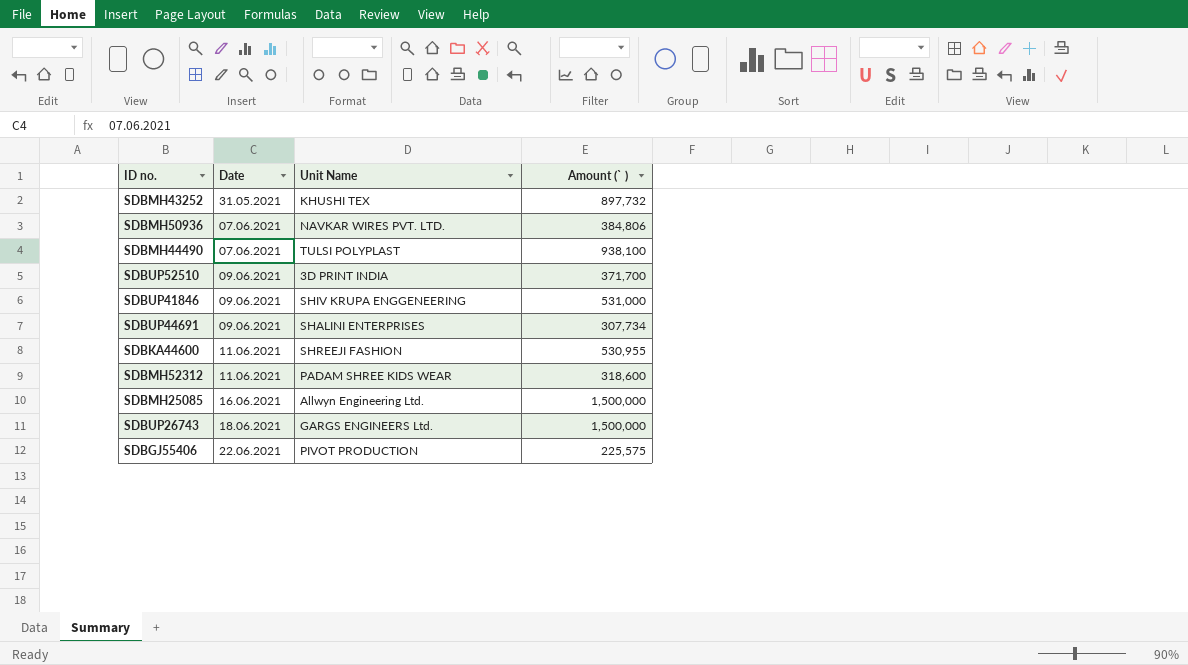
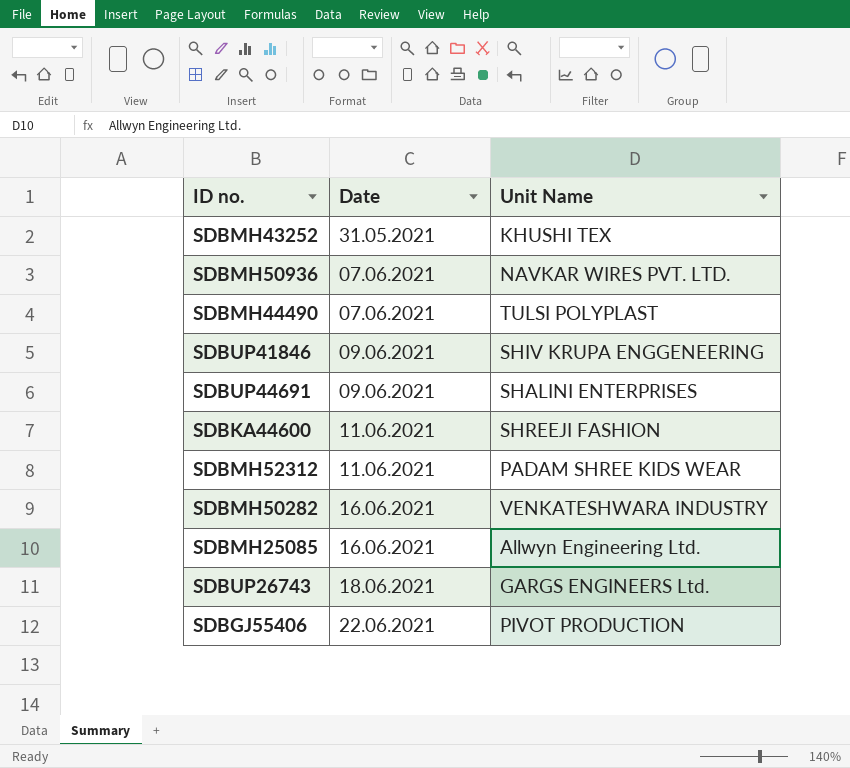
column Amount (` ) | position: 4 -> none
row SDBUP52510: 09.06.2021 | 3D PRINT INDIA | 371,700 -> none
row SDBMH50282: none -> 16.06.2021 | VENKATESHWARA INDUSTRY

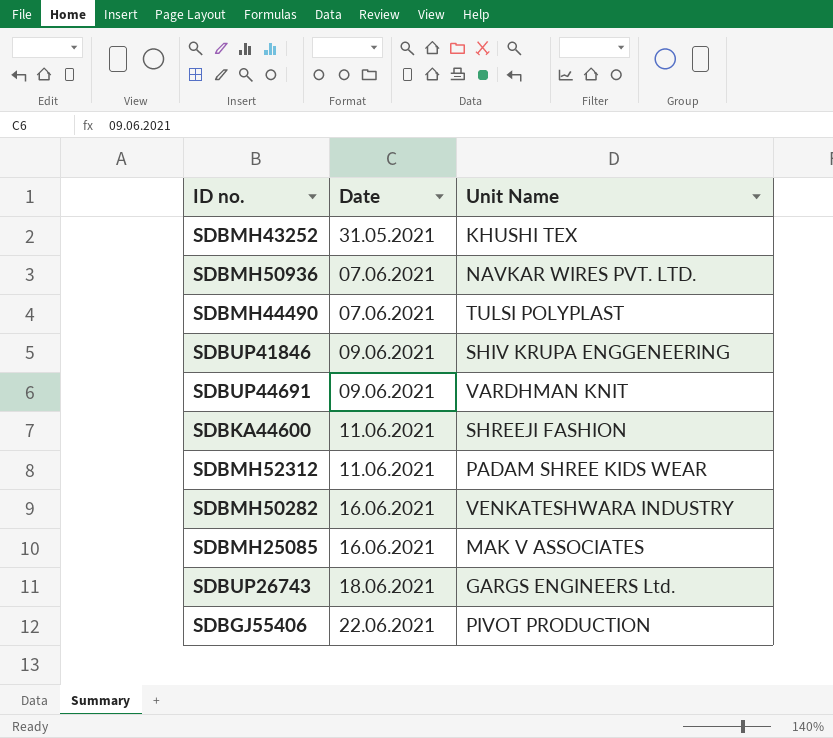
SDBUP44691 | Unit Name: SHALINI ENTERPRISES -> VARDHMAN KNIT
SDBMH25085 | Unit Name: Allwyn Engineering Ltd. -> MAK V ASSOCIATES

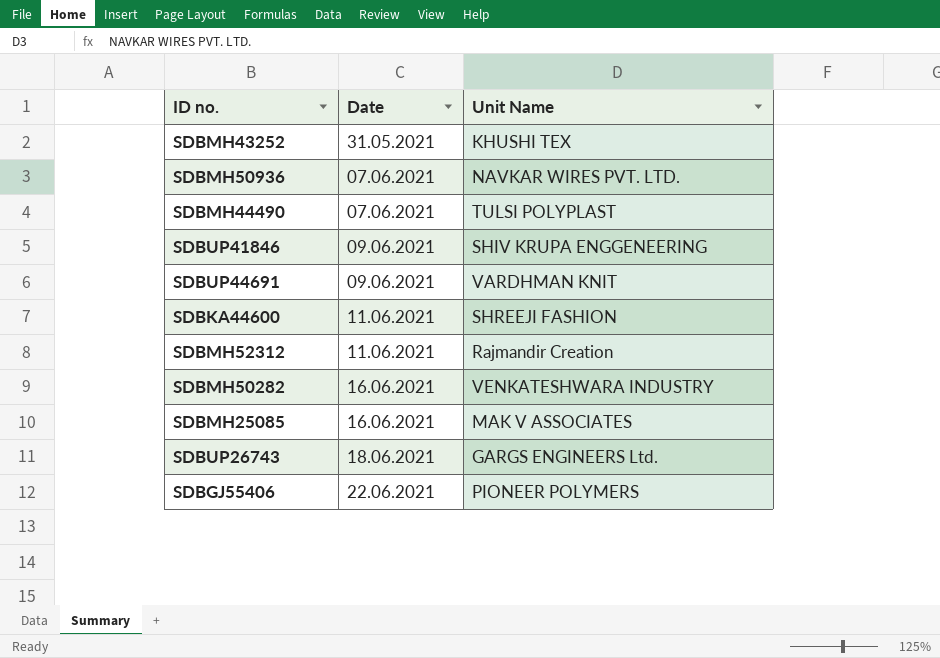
SDBMH52312 | Unit Name: PADAM SHREE KIDS WEAR -> Rajmandir Creation
SDBGJ55406 | Unit Name: PIVOT PRODUCTION -> PIONEER POLYMERS

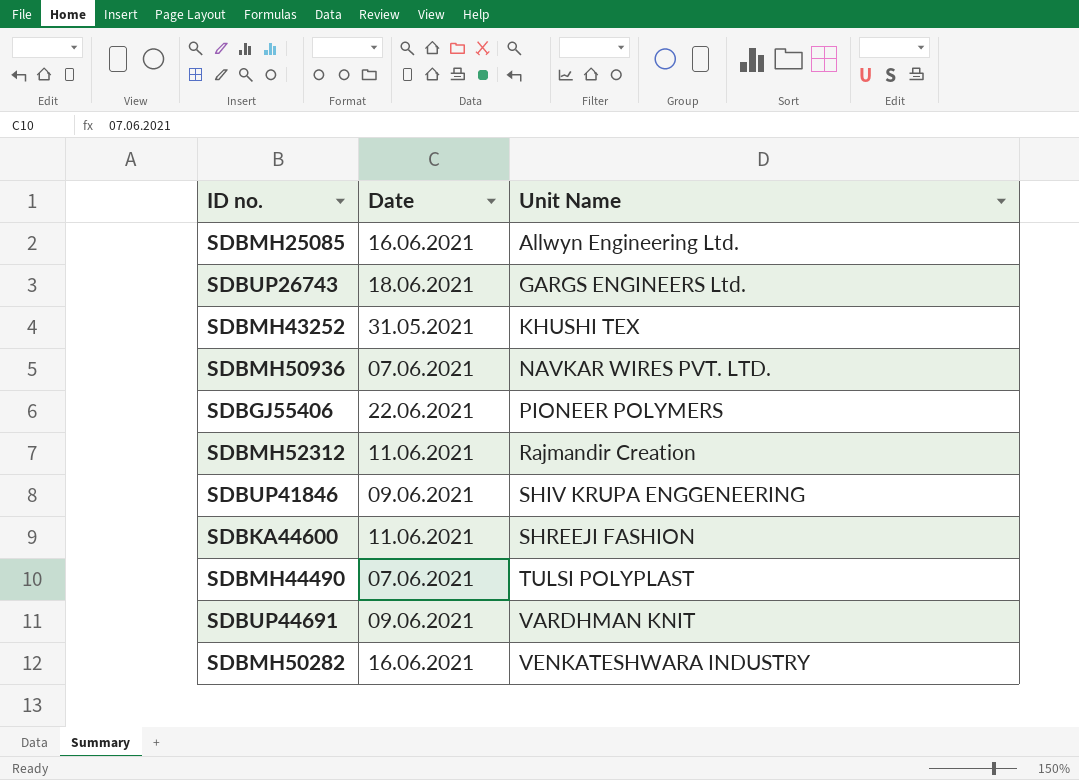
row order: Date ascending -> Unit Name ascending
SDBMH25085 | Unit Name: MAK V ASSOCIATES -> Allwyn Engineering Ltd.

